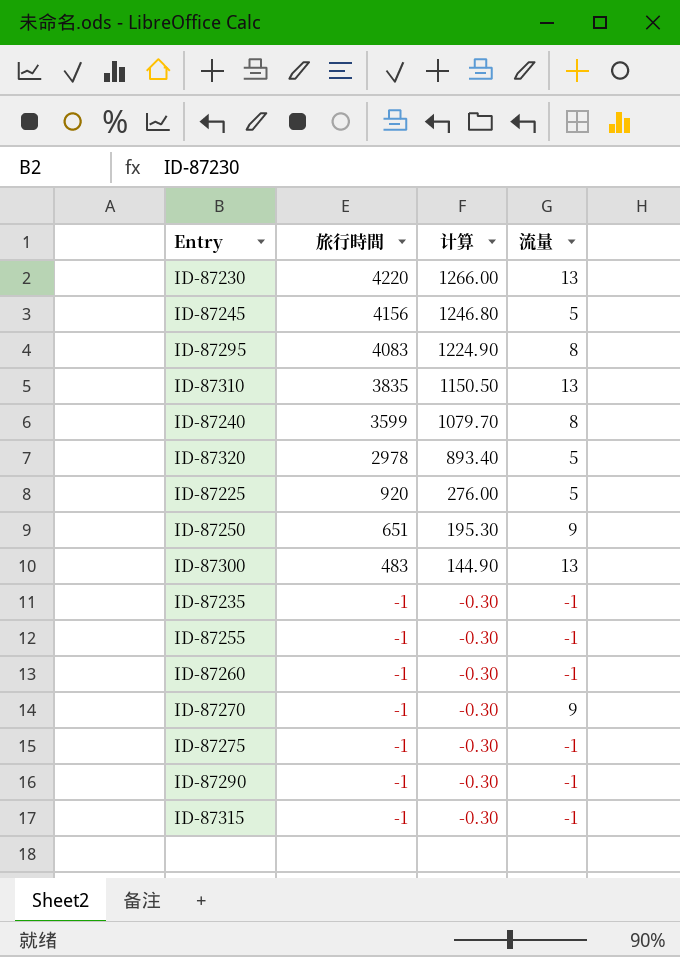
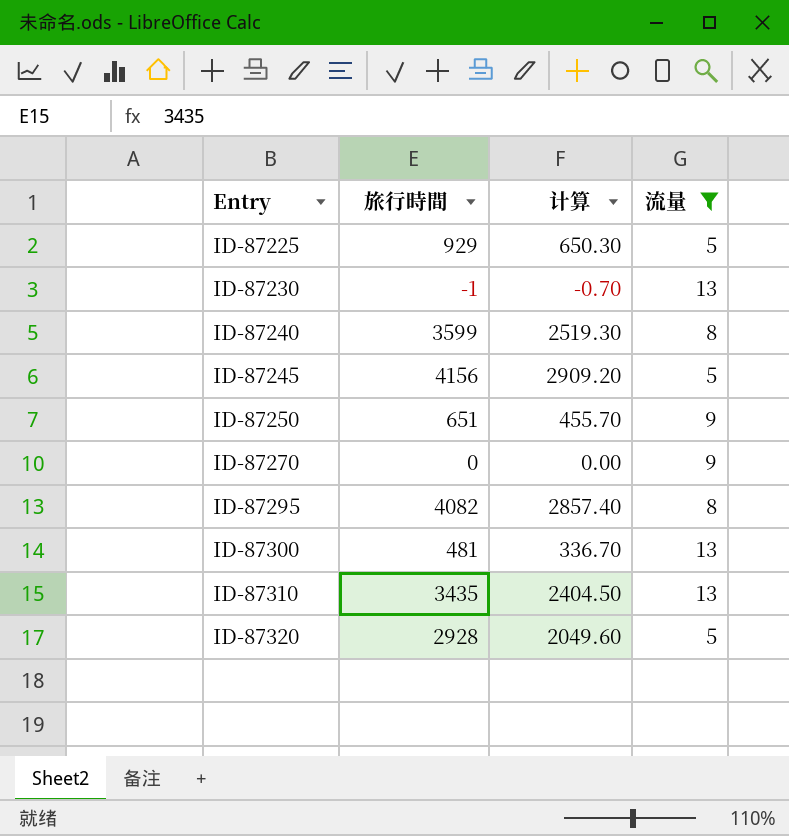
filter: none -> 流量 != -1
row order: 旅行時間 descending -> Entry ascending
column 计算 | formula: [旅行時間] * 0.3 -> [旅行時間] * 0.7
ID-87225 | 旅行時間: 920 -> 929
ID-87230 | 旅行時間: 4220 -> -1
ID-87270 | 旅行時間: -1 -> 0
ID-87295 | 旅行時間: 4083 -> 4082
ID-87300 | 旅行時間: 483 -> 481
ID-87310 | 旅行時間: 3835 -> 3435
ID-87320 | 旅行時間: 2978 -> 2928

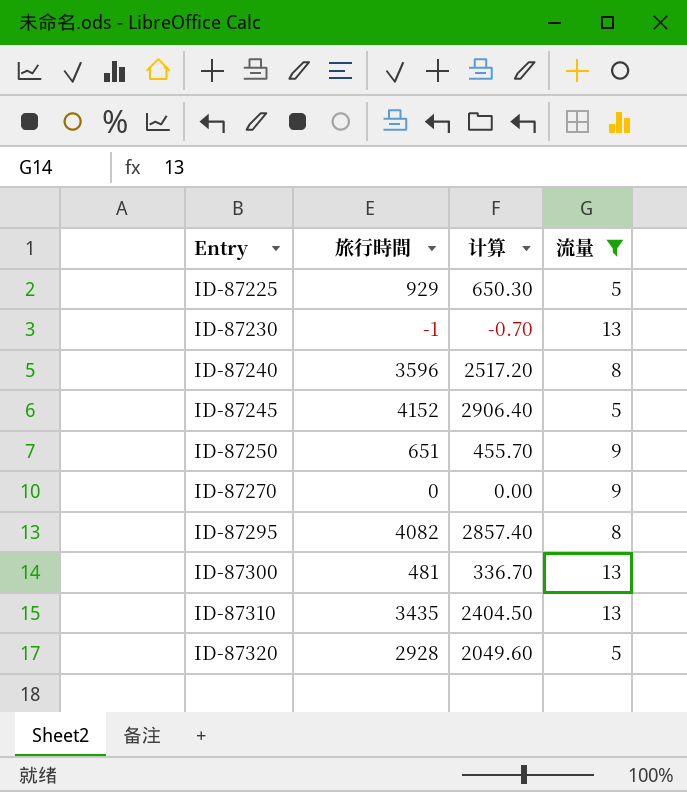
ID-87240 | 旅行時間: 3599 -> 3596
ID-87240 | 计算: 2519.30 -> 2517.20
ID-87245 | 旅行時間: 4156 -> 4152
ID-87245 | 计算: 2909.20 -> 2906.40

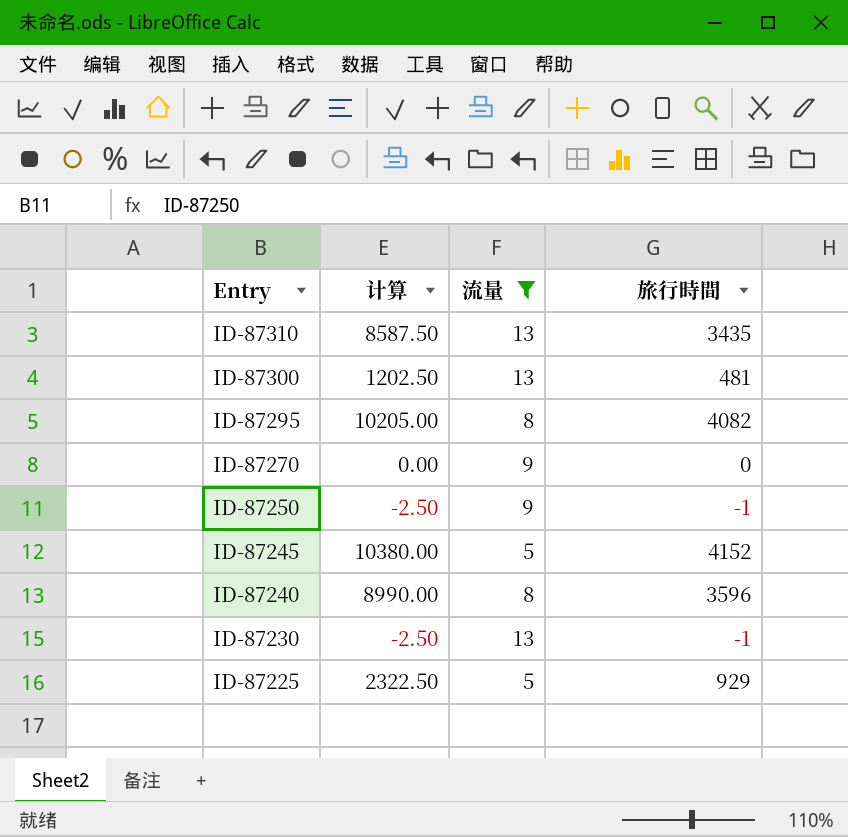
row order: Entry ascending -> Entry descending
column 计算 | formula: [旅行時間] * 0.7 -> [旅行時間] * 2.5
column 旅行時間 | position: 2 -> 4
row ID-87320: 2928 | 2049.60 | 5 -> none
ID-87250 | 旅行時間: 651 -> -1

